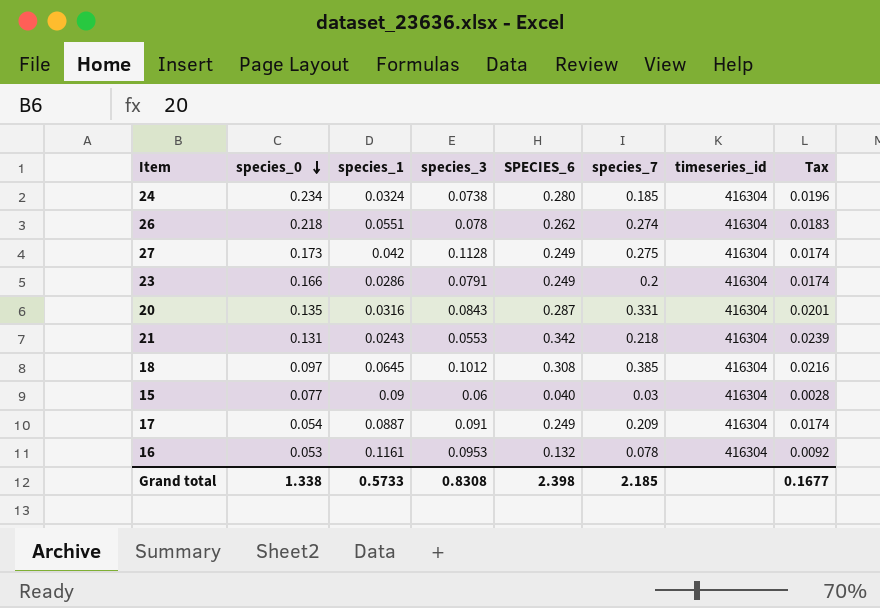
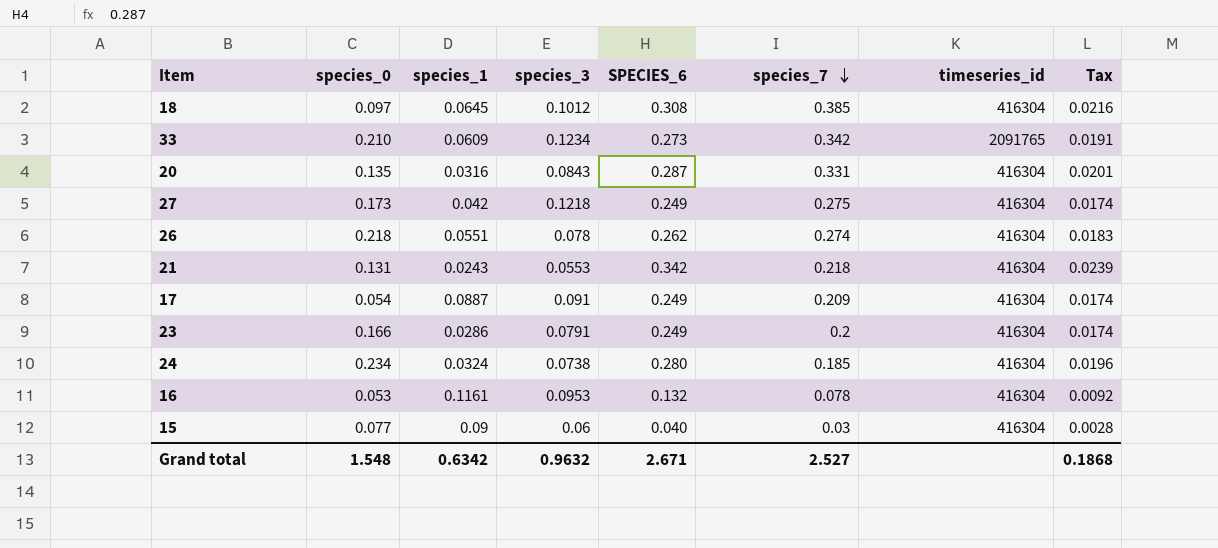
row order: species_0 descending -> species_7 descending
row 33: none -> 0.210 | 0.0609 | 0.1234 | 0.273 | 0.342 | 2091765 | 0.0191
27 | species_3: 0.1128 -> 0.1218
Grand total | species_0: 1.338 -> 1.548
Grand total | species_1: 0.5733 -> 0.6342
Grand total | species_3: 0.8308 -> 0.9632
Grand total | SPECIES_6: 2.398 -> 2.671
Grand total | species_7: 2.185 -> 2.527
Grand total | Tax: 0.1677 -> 0.1868

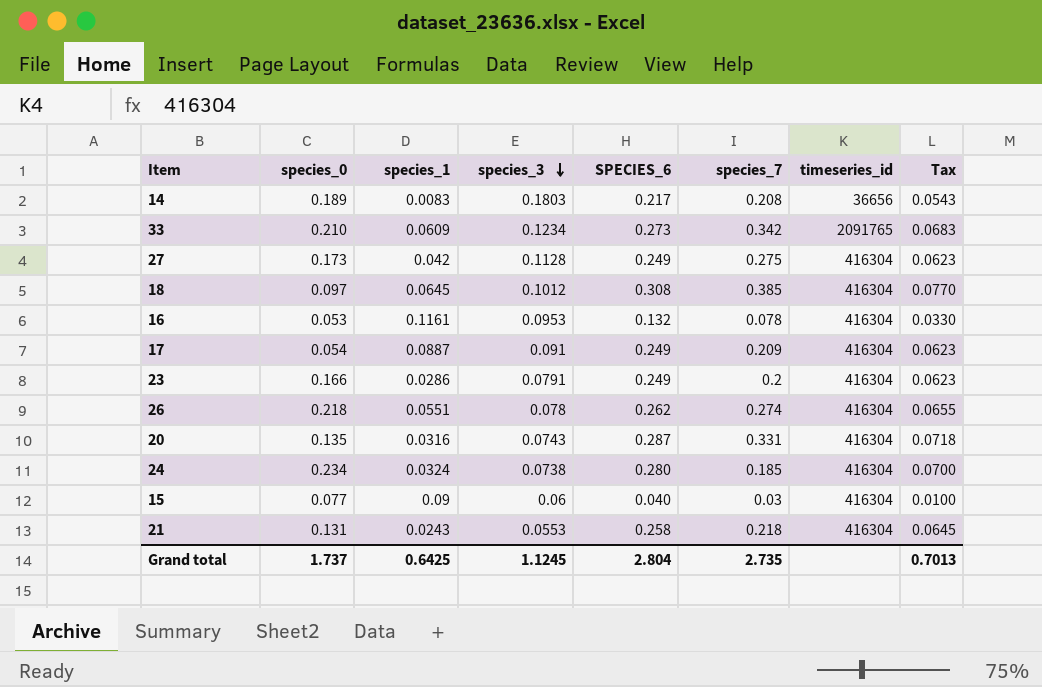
row order: species_7 descending -> species_3 descending
column Tax | formula: [SPECIES_6] * 0.07 -> [SPECIES_6] * 0.25
row 14: none -> 0.189 | 0.0083 | 0.1803 | 0.217 | 0.208 | 36656 | 0.0543
27 | species_3: 0.1218 -> 0.1128
20 | species_3: 0.0843 -> 0.0743
21 | SPECIES_6: 0.342 -> 0.258
Grand total | species_0: 1.548 -> 1.737
Grand total | species_1: 0.6342 -> 0.6425
Grand total | species_3: 0.9632 -> 1.1245
Grand total | SPECIES_6: 2.671 -> 2.804
Grand total | species_7: 2.527 -> 2.735
Grand total | Tax: 0.1868 -> 0.7013

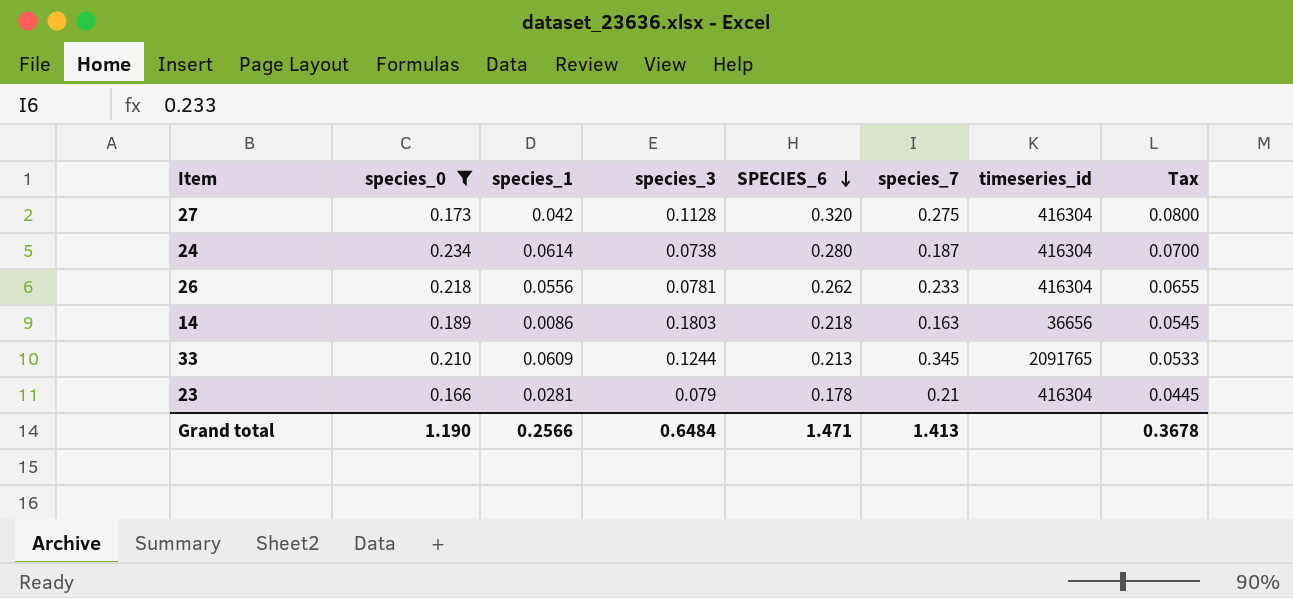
filter: none -> species_0 >= 0.166
row order: species_3 descending -> SPECIES_6 descending
27 | SPECIES_6: 0.249 -> 0.320
27 | Tax: 0.0623 -> 0.0800
24 | species_1: 0.0324 -> 0.0614
24 | species_7: 0.185 -> 0.187
26 | species_1: 0.0551 -> 0.0556
26 | species_3: 0.078 -> 0.0781
26 | species_7: 0.274 -> 0.233
14 | species_1: 0.0083 -> 0.0086
14 | SPECIES_6: 0.217 -> 0.218
14 | species_7: 0.208 -> 0.163
14 | Tax: 0.0543 -> 0.0545
33 | species_3: 0.1234 -> 0.1244
33 | SPECIES_6: 0.273 -> 0.213
33 | species_7: 0.342 -> 0.345
33 | Tax: 0.0683 -> 0.0533
23 | species_1: 0.0286 -> 0.0281
23 | species_3: 0.0791 -> 0.079
23 | SPECIES_6: 0.249 -> 0.178
23 | species_7: 0.2 -> 0.21
23 | Tax: 0.0623 -> 0.0445
Grand total | species_0: 1.737 -> 1.190
Grand total | species_1: 0.6425 -> 0.2566
Grand total | species_3: 1.1245 -> 0.6484
Grand total | SPECIES_6: 2.804 -> 1.471
Grand total | species_7: 2.735 -> 1.413
Grand total | Tax: 0.7013 -> 0.3678

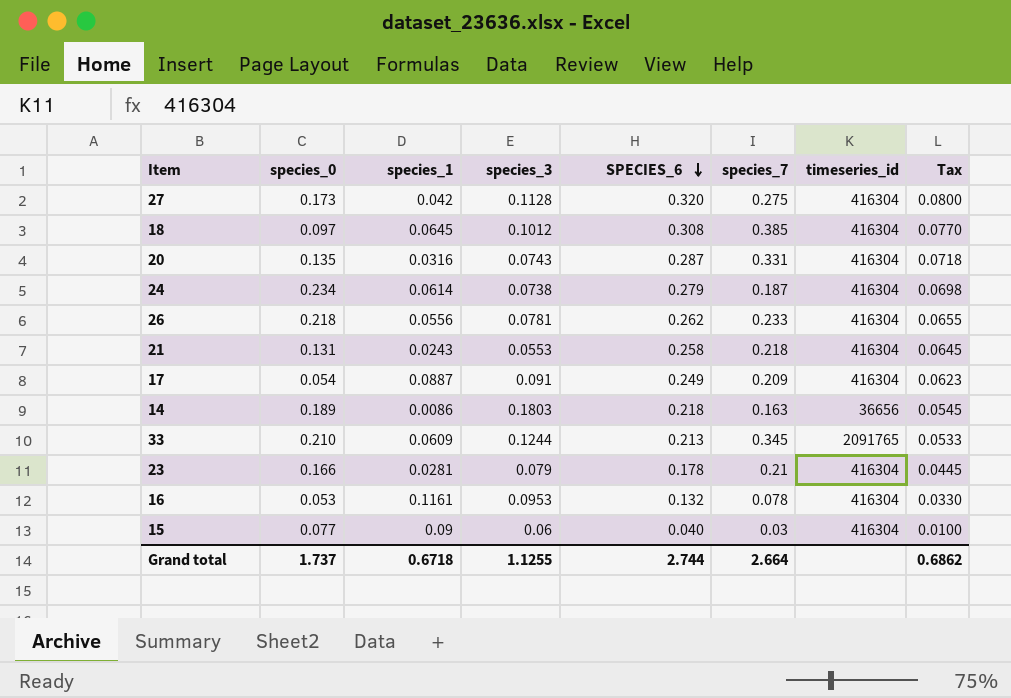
filter: species_0 >= 0.166 -> none
24 | SPECIES_6: 0.280 -> 0.279
24 | Tax: 0.0700 -> 0.0698
Grand total | species_0: 1.190 -> 1.737
Grand total | species_1: 0.2566 -> 0.6718
Grand total | species_3: 0.6484 -> 1.1255
Grand total | SPECIES_6: 1.471 -> 2.744
Grand total | species_7: 1.413 -> 2.664
Grand total | Tax: 0.3678 -> 0.6862

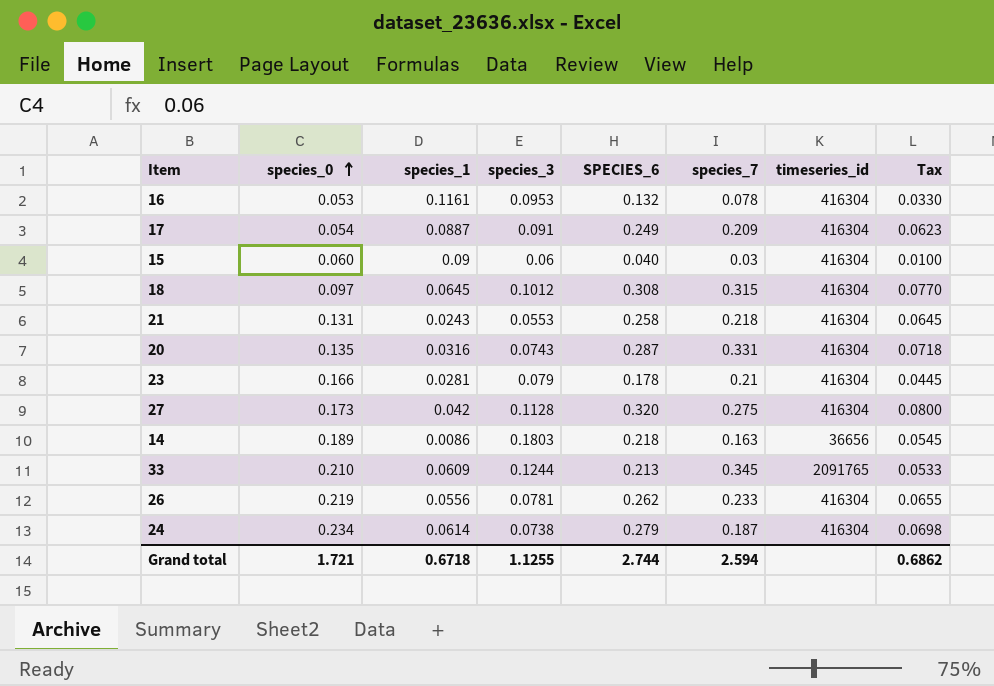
row order: SPECIES_6 descending -> species_0 ascending
15 | species_0: 0.077 -> 0.060
18 | species_7: 0.385 -> 0.315
26 | species_0: 0.218 -> 0.219
Grand total | species_0: 1.737 -> 1.721
Grand total | species_7: 2.664 -> 2.594

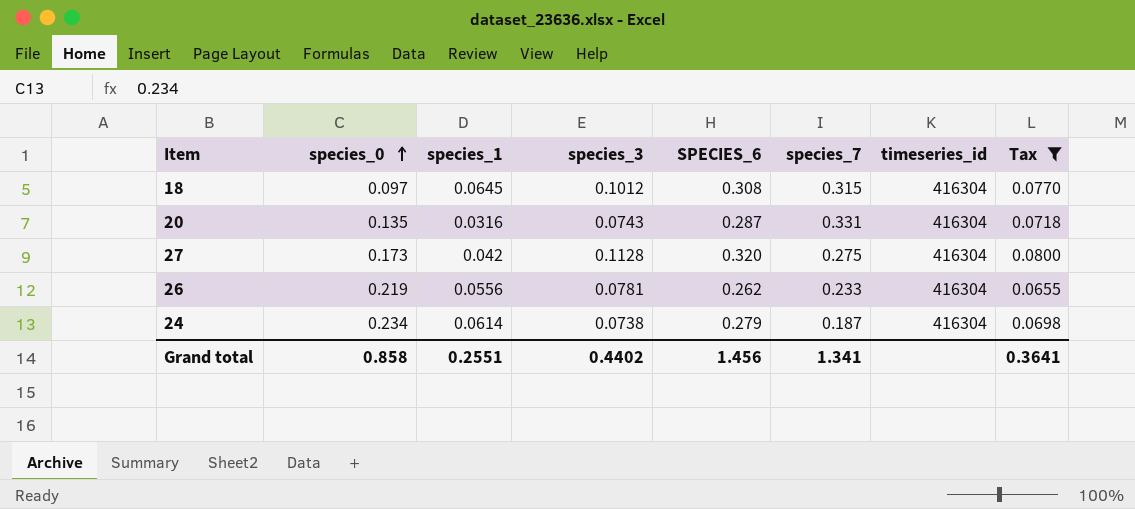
filter: none -> Tax >= 0.0655
Grand total | species_0: 1.721 -> 0.858
Grand total | species_1: 0.6718 -> 0.2551
Grand total | species_3: 1.1255 -> 0.4402
Grand total | SPECIES_6: 2.744 -> 1.456
Grand total | species_7: 2.594 -> 1.341
Grand total | Tax: 0.6862 -> 0.3641

